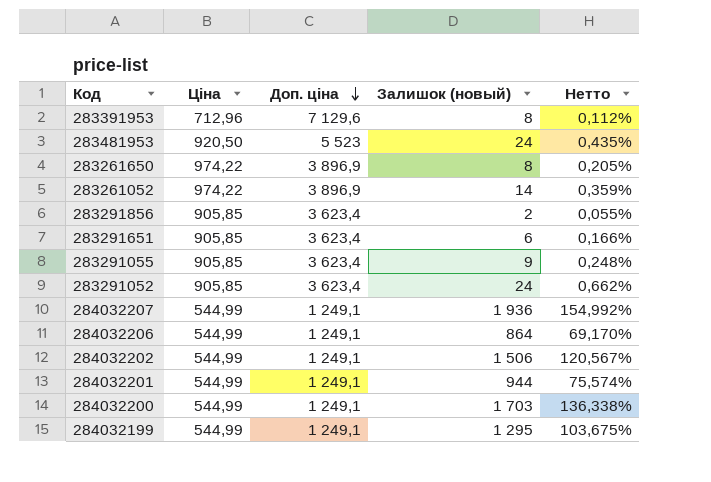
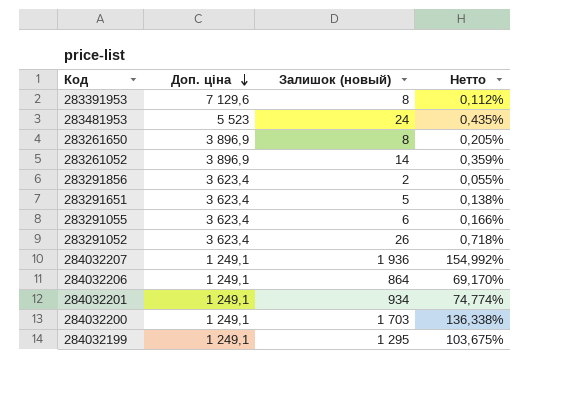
column Ціна | position: 2 -> none
row 284032202: 544,99 | 1 249,1 | 1 506 | 120,567% -> none
283291651 | Залишок (новый): 6 -> 5
283291651 | Нетто: 0,166% -> 0,138%
283291055 | Залишок (новый): 9 -> 6
283291055 | Нетто: 0,248% -> 0,166%
283291052 | Залишок (новый): 24 -> 26
283291052 | Нетто: 0,662% -> 0,718%
284032201 | Залишок (новый): 944 -> 934
284032201 | Нетто: 75,574% -> 74,774%

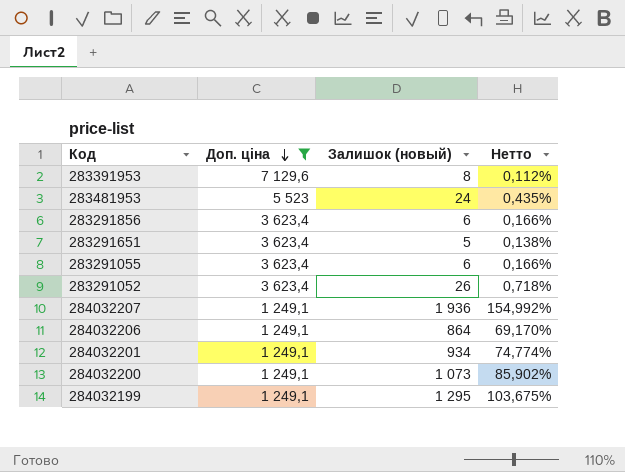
filter: none -> Доп. ціна != 3 896,9
283291856 | Залишок (новый): 2 -> 6
283291856 | Нетто: 0,055% -> 0,166%
284032200 | Залишок (новый): 1 703 -> 1 073
284032200 | Нетто: 136,338% -> 85,902%

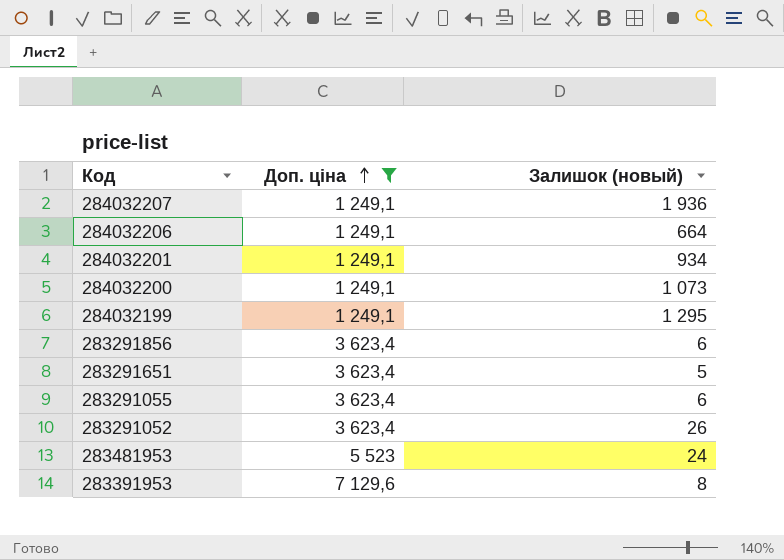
row order: Доп. ціна descending -> Доп. ціна ascending
column Нетто | formula: [Залишок (новый)] / [Доп. ціна] -> none
284032206 | Залишок (новый): 864 -> 664

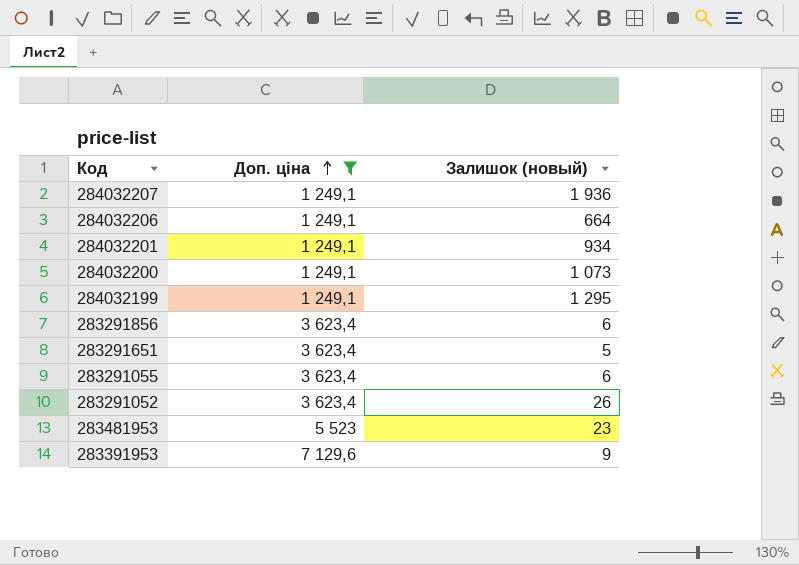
283481953 | Залишок (новый): 24 -> 23
283391953 | Залишок (новый): 8 -> 9

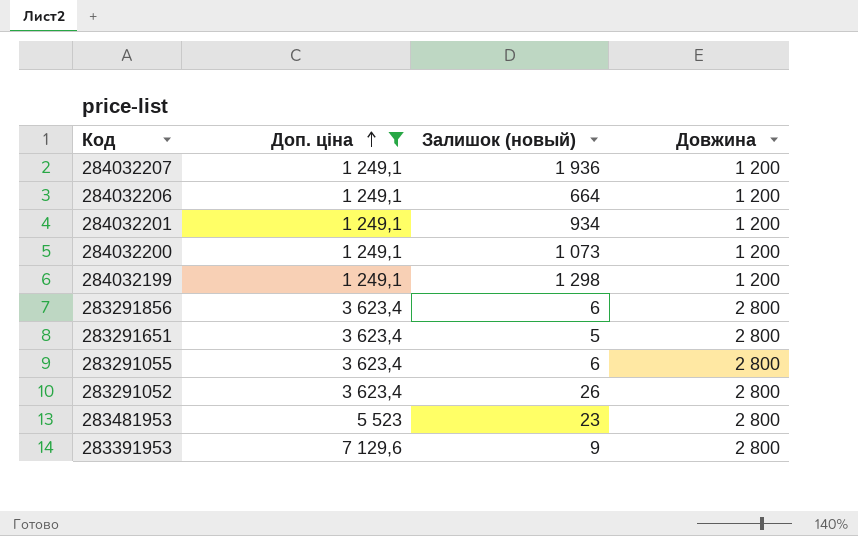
column Довжина | position: none -> 4
284032199 | Залишок (новый): 1 295 -> 1 298

